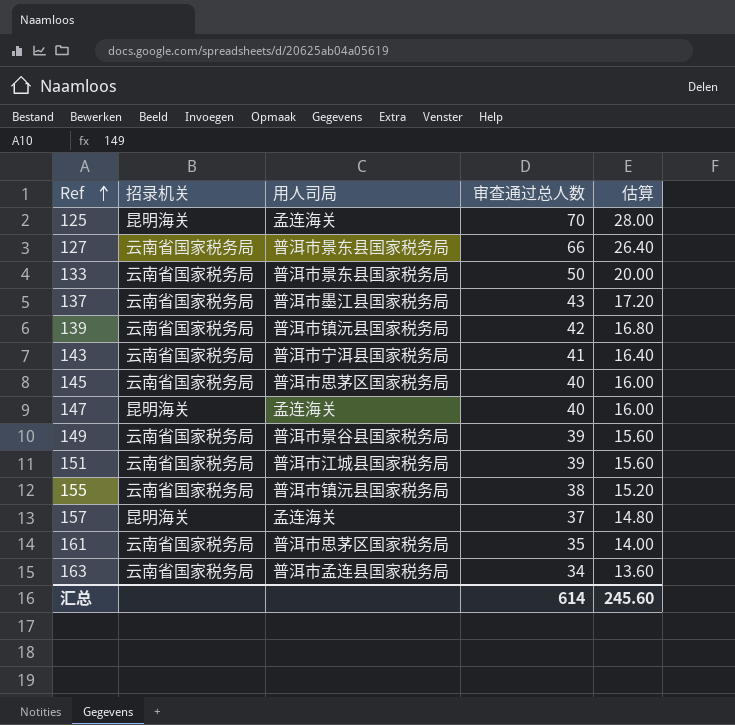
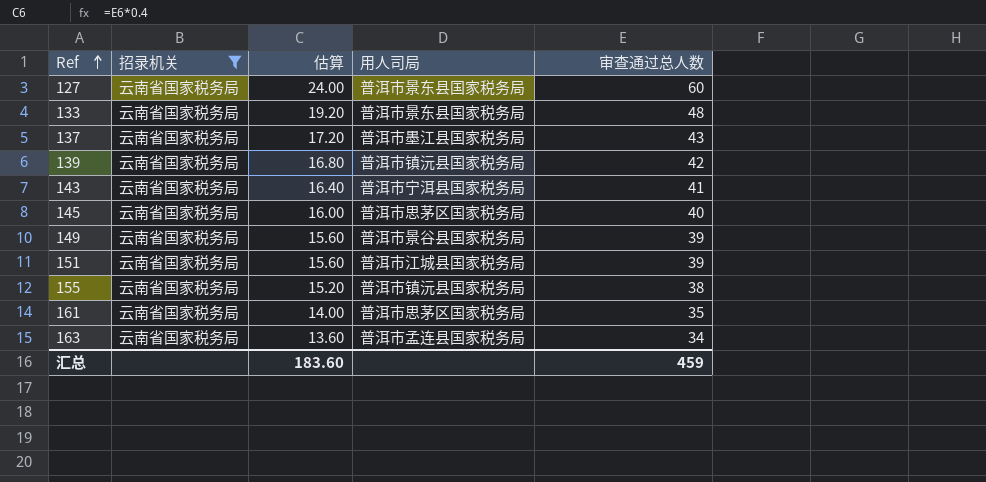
filter: none -> 招录机关 = 云南省国家税务局
column 估算 | position: 5 -> 3
127 | 估算: 26.40 -> 24.00
127 | 审查通过总人数: 66 -> 60
133 | 估算: 20.00 -> 19.20
133 | 审查通过总人数: 50 -> 48
汇总 | 估算: 245.60 -> 183.60
汇总 | 审查通过总人数: 614 -> 459

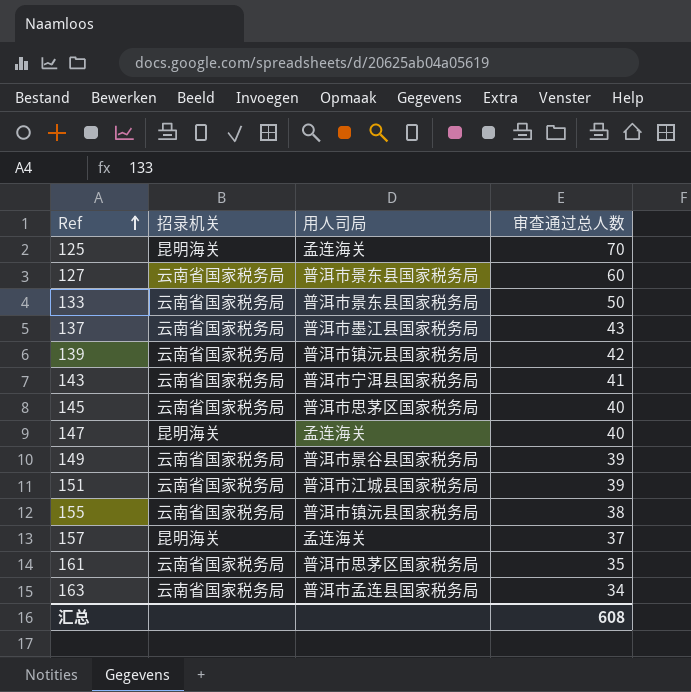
filter: 招录机关 = 云南省国家税务局 -> none
column 估算 | formula: [审查通过总人数] * 0.4 -> none
133 | 审查通过总人数: 48 -> 50
汇总 | 审查通过总人数: 459 -> 608

